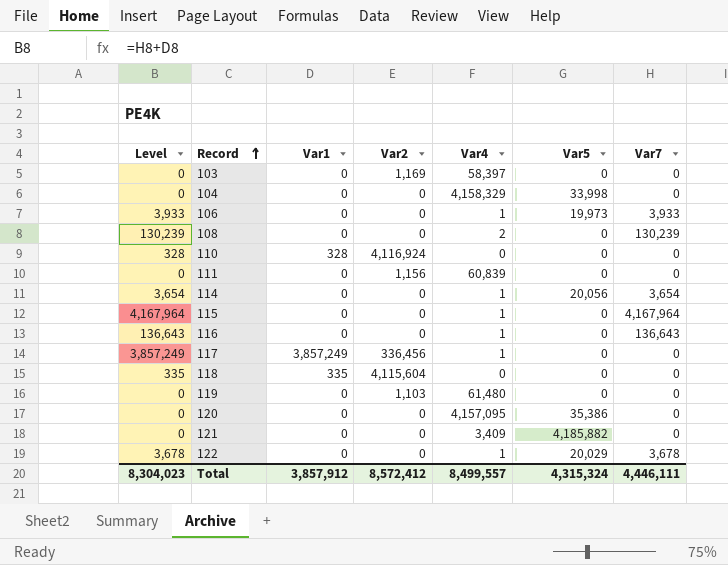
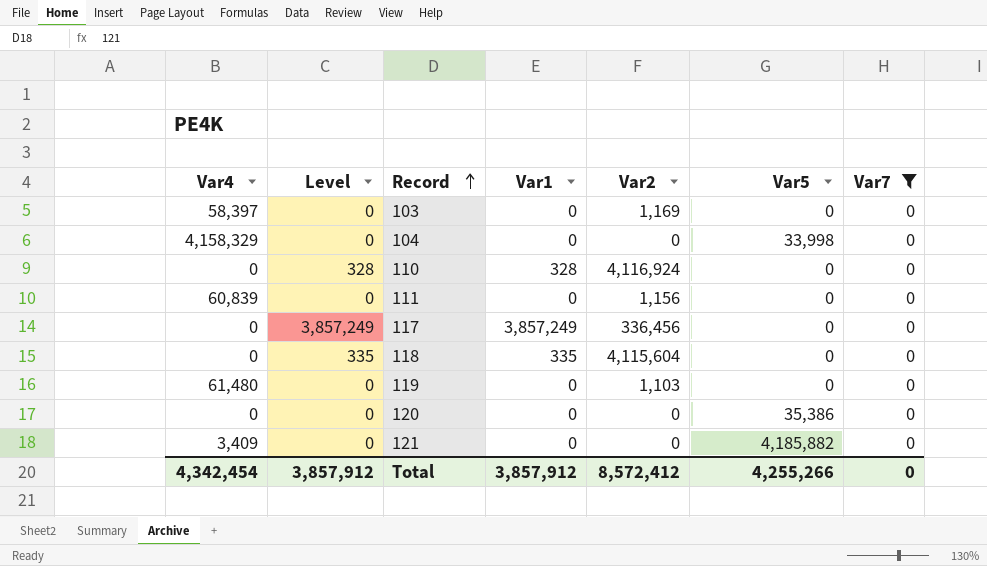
filter: none -> Var7 = 0
column Var4 | position: 5 -> 1
117 | Var4: 1 -> 0
120 | Var4: 4,157,095 -> 0
Total | Var4: 8,499,557 -> 4,342,454
Total | Level: 8,304,023 -> 3,857,912
Total | Var5: 4,315,324 -> 4,255,266
Total | Var7: 4,446,111 -> 0

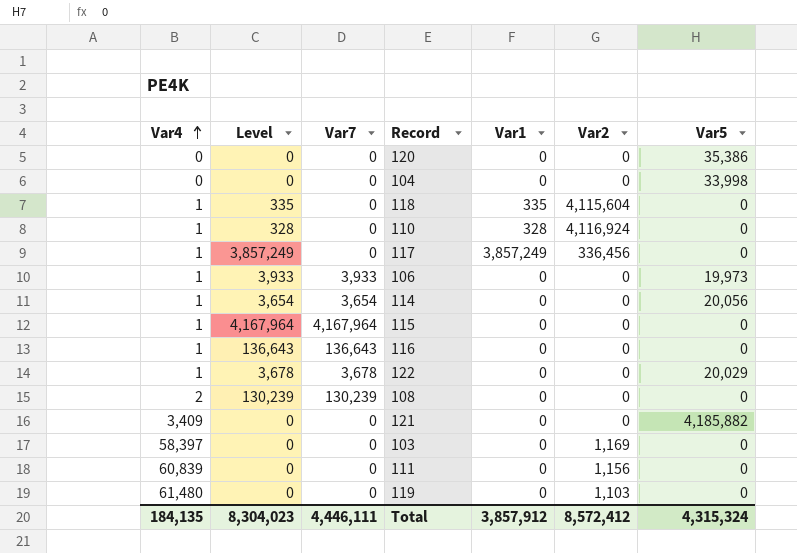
filter: Var7 = 0 -> none
row order: Record ascending -> Var4 ascending
column Var7 | position: 7 -> 3
104 | Var4: 4,158,329 -> 0
118 | Var4: 0 -> 1
110 | Var4: 0 -> 1
117 | Var4: 0 -> 1
Total | Var4: 4,342,454 -> 184,135
Total | Level: 3,857,912 -> 8,304,023
Total | Var7: 0 -> 4,446,111
Total | Var5: 4,255,266 -> 4,315,324

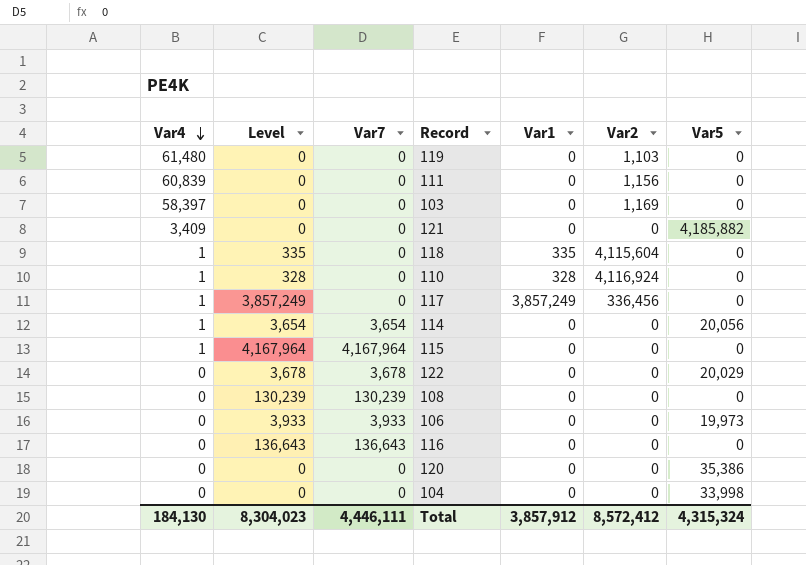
row order: Var4 ascending -> Var4 descending
122 | Var4: 1 -> 0
108 | Var4: 2 -> 0
106 | Var4: 1 -> 0
116 | Var4: 1 -> 0
Total | Var4: 184,135 -> 184,130

